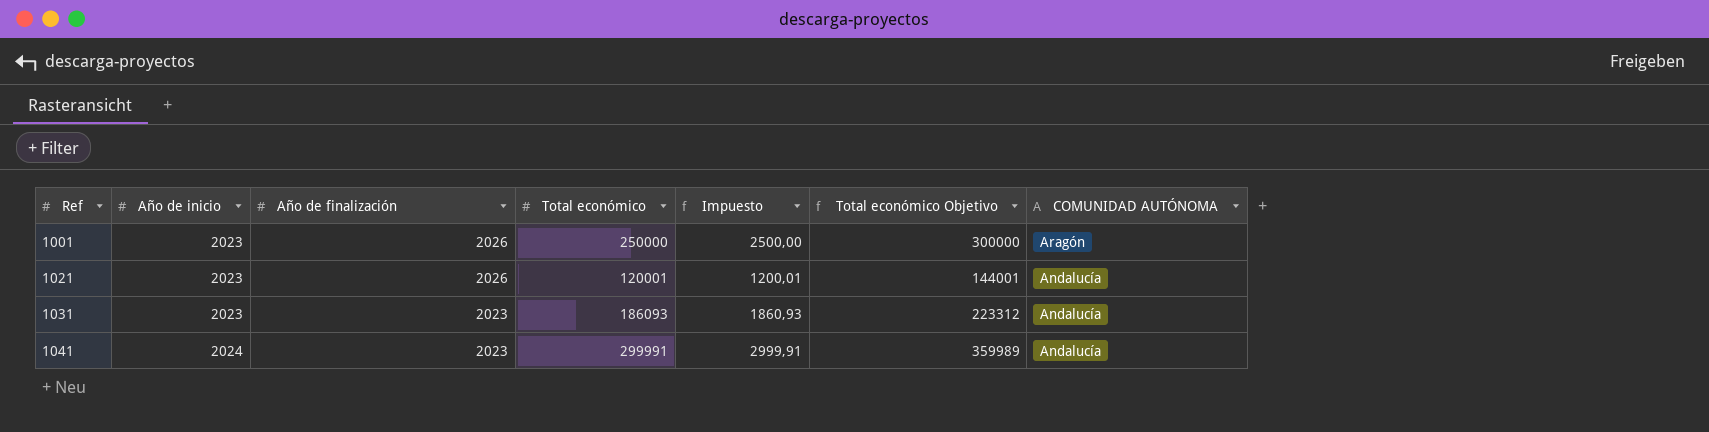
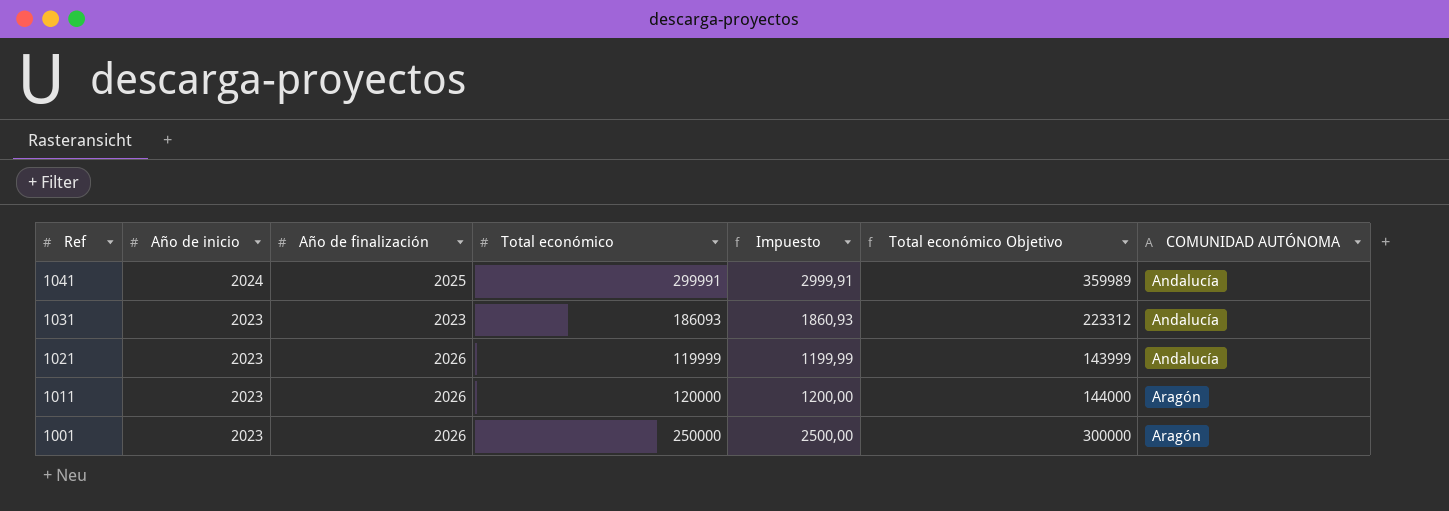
row order: Ref ascending -> Ref descending
1041 | Año de finalización: 2023 -> 2025
1021 | Total económico: 120001 -> 119999
1021 | Impuesto: 1200,01 -> 1199,99
1021 | Total económico Objetivo: 144001 -> 143999
row 1011: none -> 2023 | 2026 | 120000 | 1200,00 | 144000 | Aragón

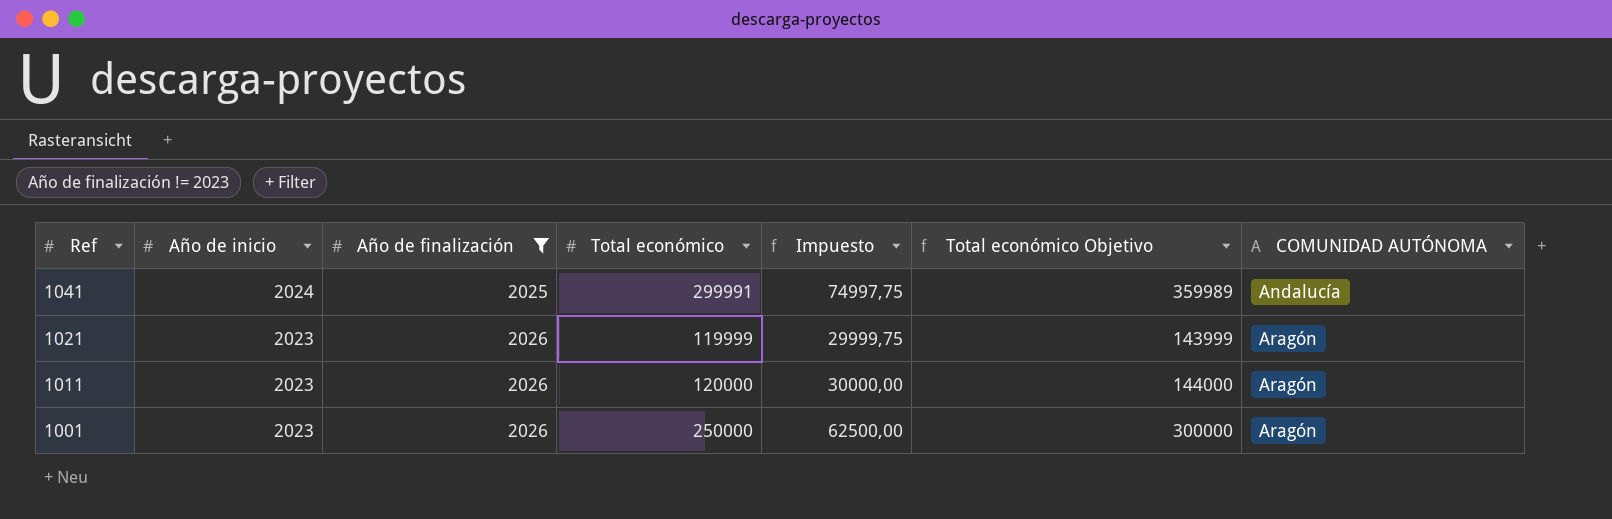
filter: none -> Año de finalización != 2023
column Impuesto | formula: [Total económico] * 0,01 -> [Total económico] * 0,25
1021 | COMUNIDAD AUTÓNOMA: Andalucía -> Aragón

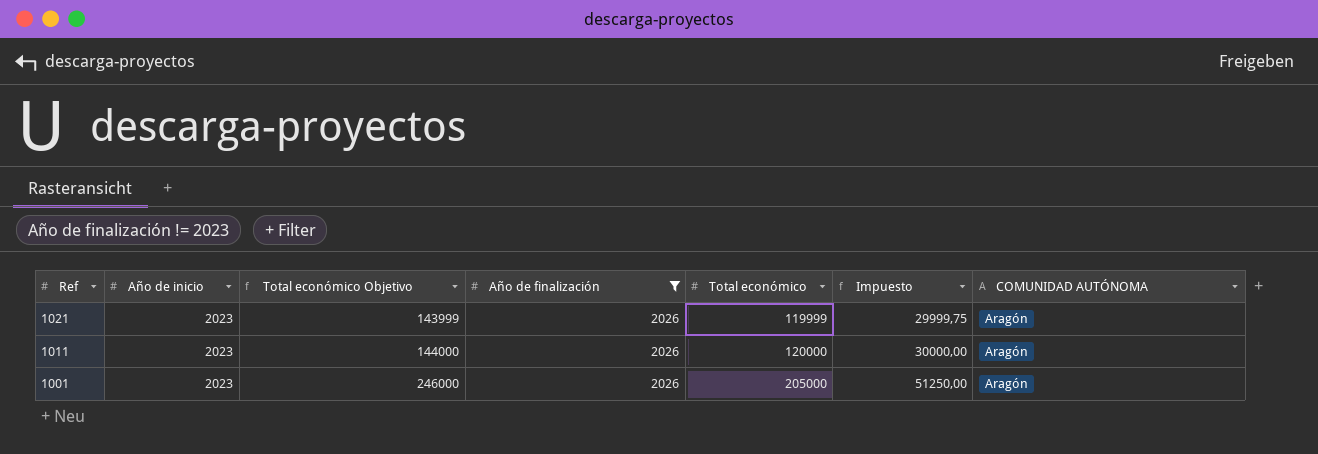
column Total económico Objetivo | position: 6 -> 3
row 1041: 2024 | 2025 | 299991 | 74997,75 | 359989 | Andalucía -> none
1001 | Total económico Objetivo: 300000 -> 246000
1001 | Total económico: 250000 -> 205000
1001 | Impuesto: 62500,00 -> 51250,00

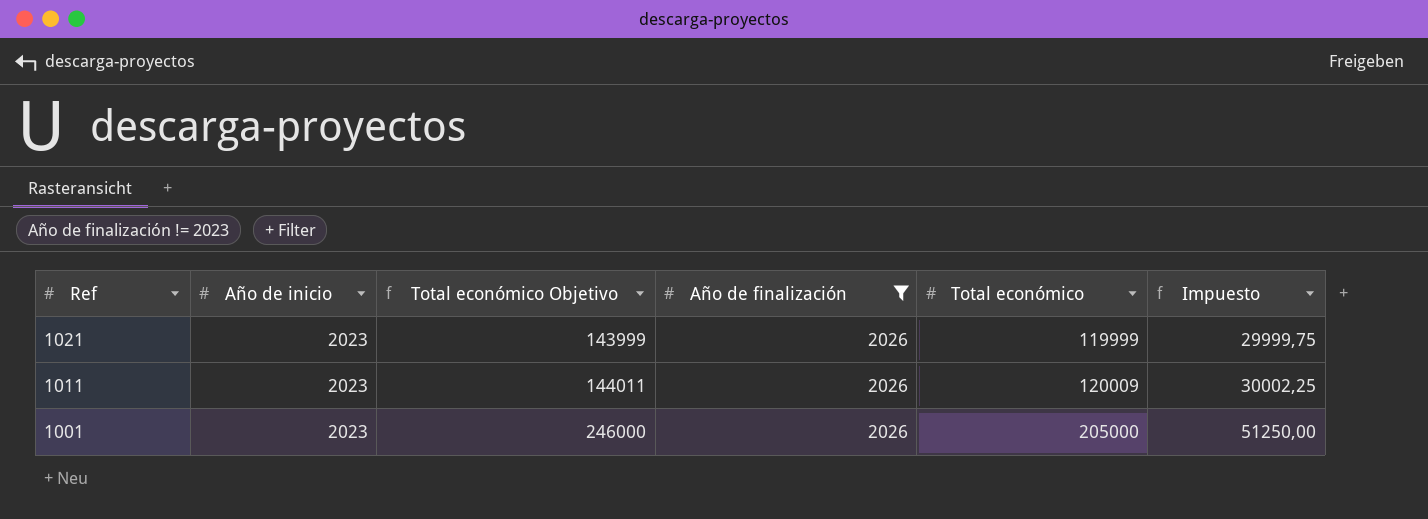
column COMUNIDAD AUTÓNOMA | position: 7 -> none
1011 | Total económico Objetivo: 144000 -> 144011
1011 | Total económico: 120000 -> 120009
1011 | Impuesto: 30000,00 -> 30002,25

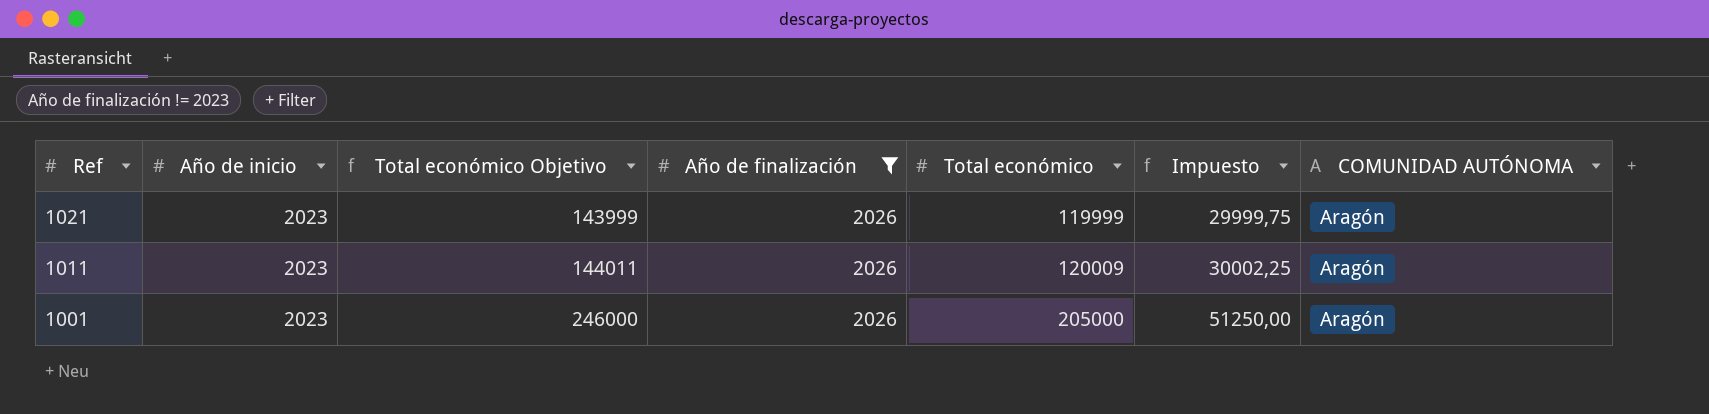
column COMUNIDAD AUTÓNOMA | position: none -> 7

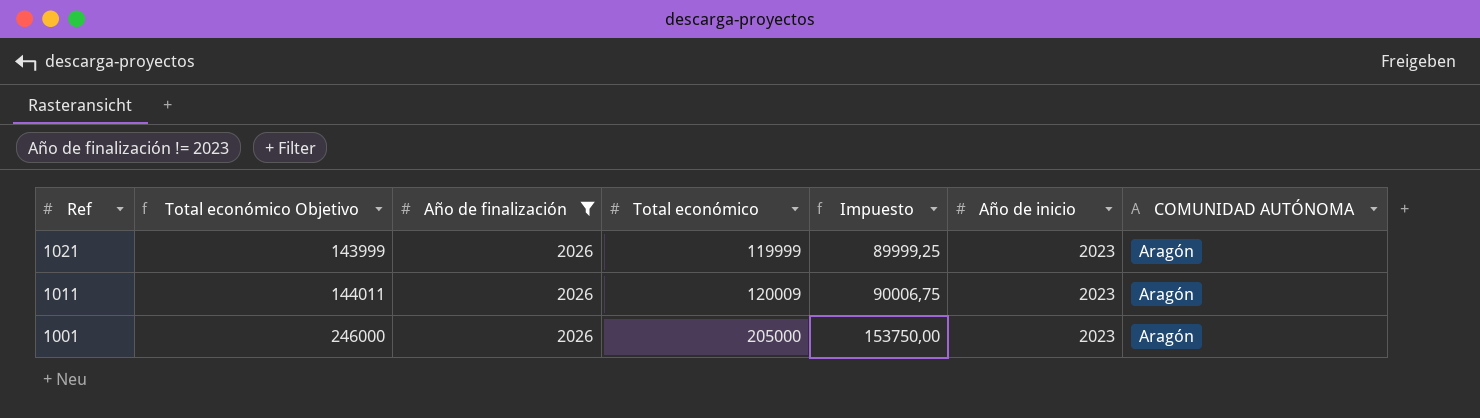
column Impuesto | formula: [Total económico] * 0,25 -> [Total económico] * 0,75
column Año de inicio | position: 2 -> 6

